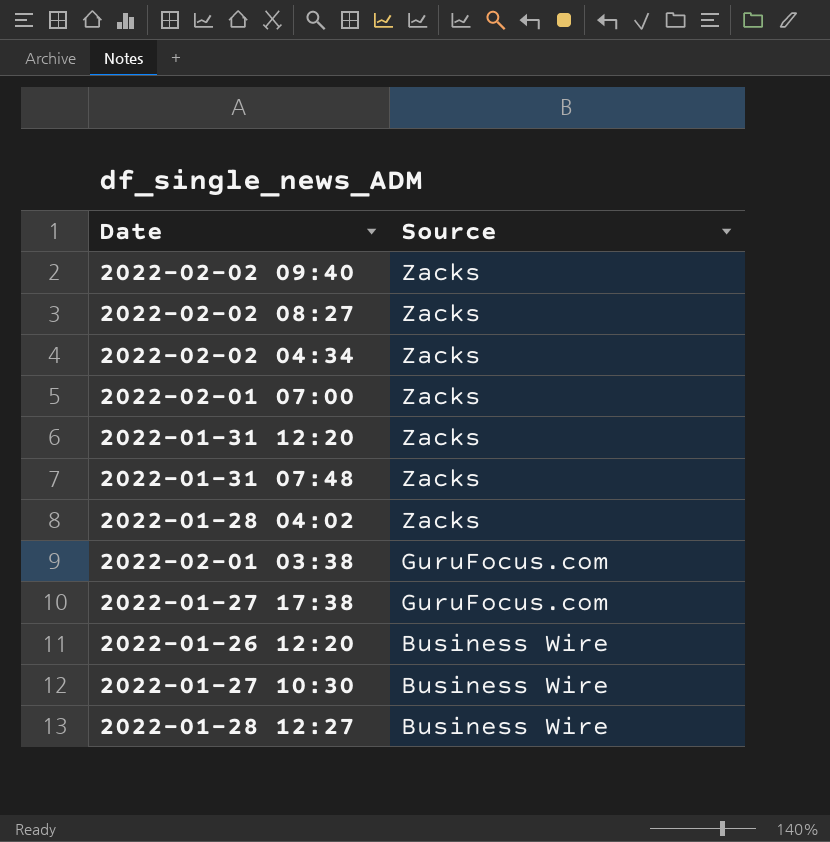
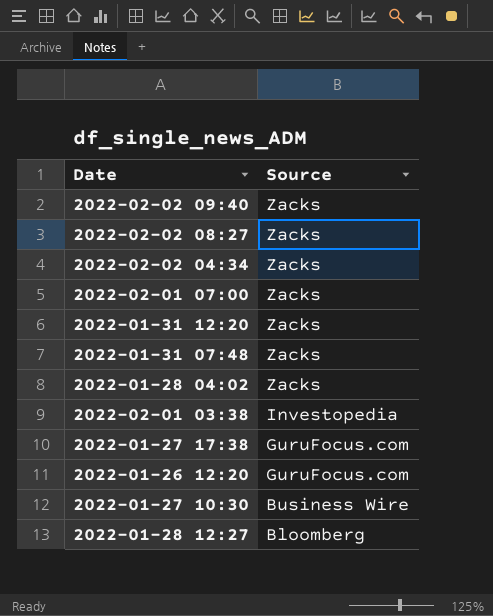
2022-02-01 03:38 | Source: GuruFocus.com -> Investopedia
2022-01-26 12:20 | Source: Business Wire -> GuruFocus.com
2022-01-28 12:27 | Source: Business Wire -> Bloomberg

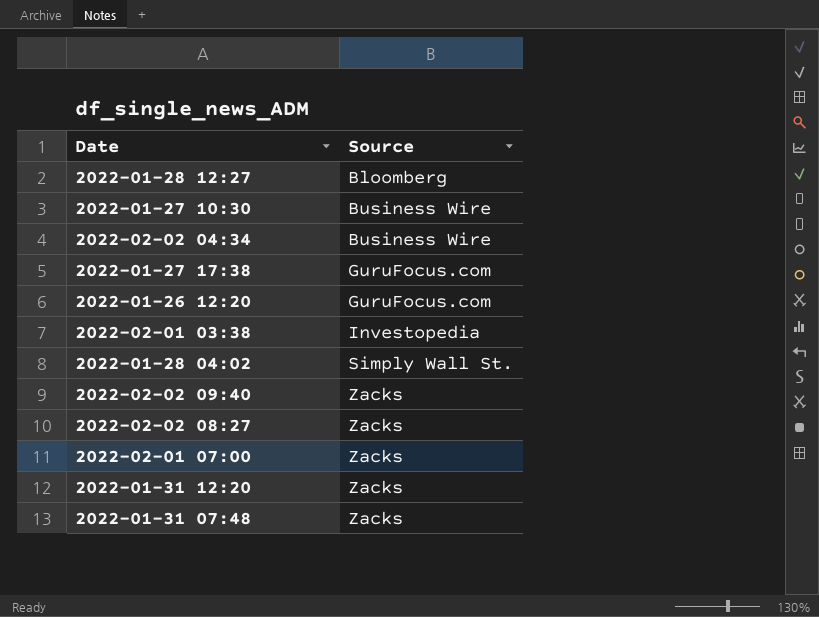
row order: Source descending -> Source ascending
2022-02-02 04:34 | Source: Zacks -> Business Wire
2022-01-28 04:02 | Source: Zacks -> Simply Wall St.

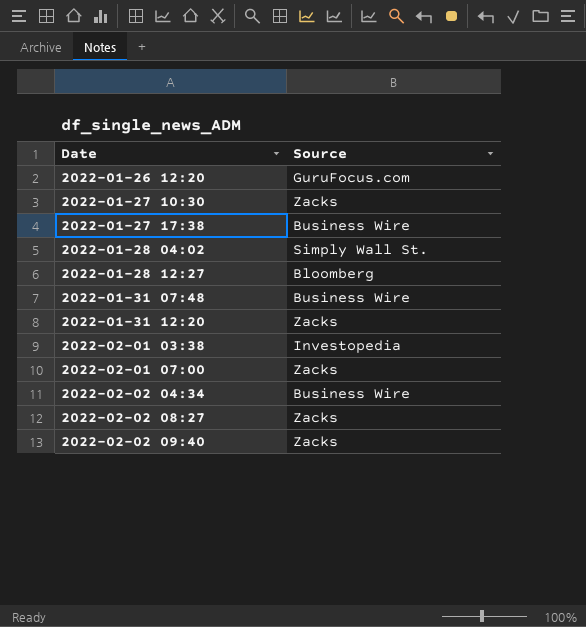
row order: Source ascending -> Date ascending
2022-01-27 10:30 | Source: Business Wire -> Zacks
2022-01-27 17:38 | Source: GuruFocus.com -> Business Wire
2022-01-31 07:48 | Source: Zacks -> Business Wire

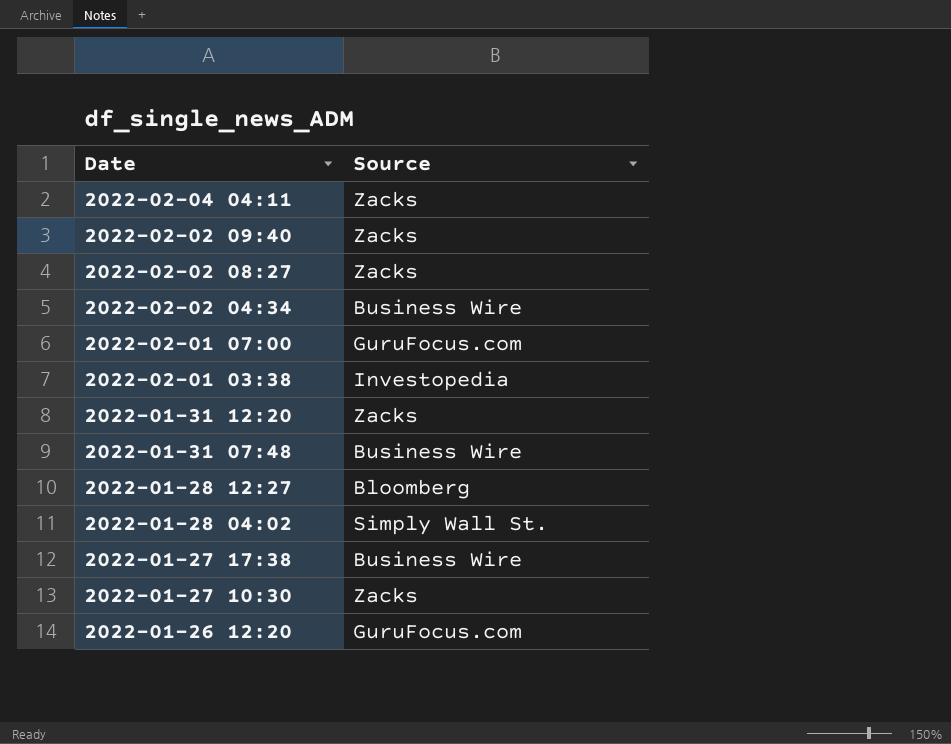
row order: Date ascending -> Date descending
row 2022-02-04 04:11: none -> Zacks
2022-02-01 07:00 | Source: Zacks -> GuruFocus.com

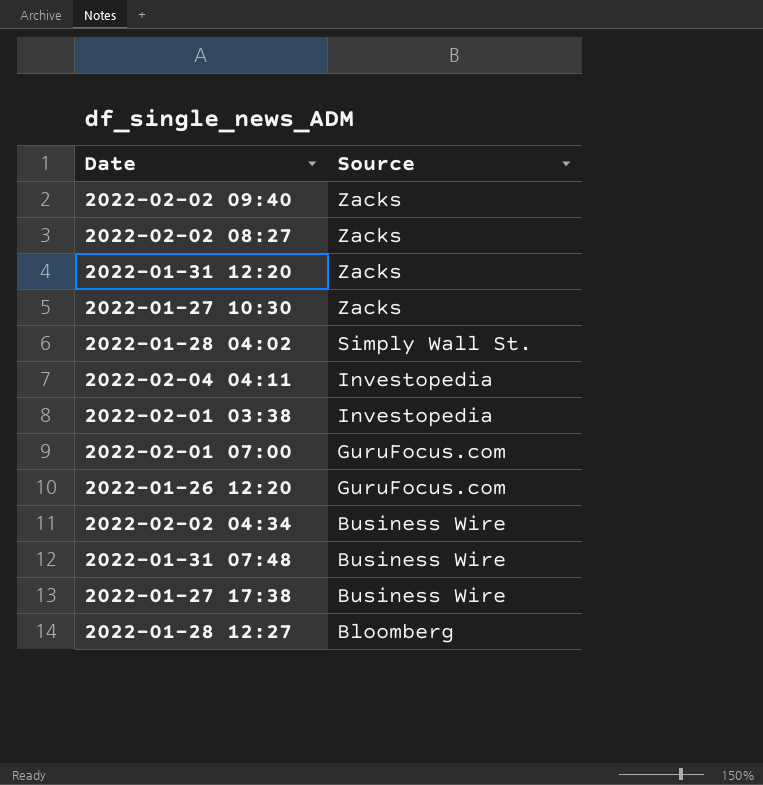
row order: Date descending -> Source descending
2022-02-04 04:11 | Source: Zacks -> Investopedia

